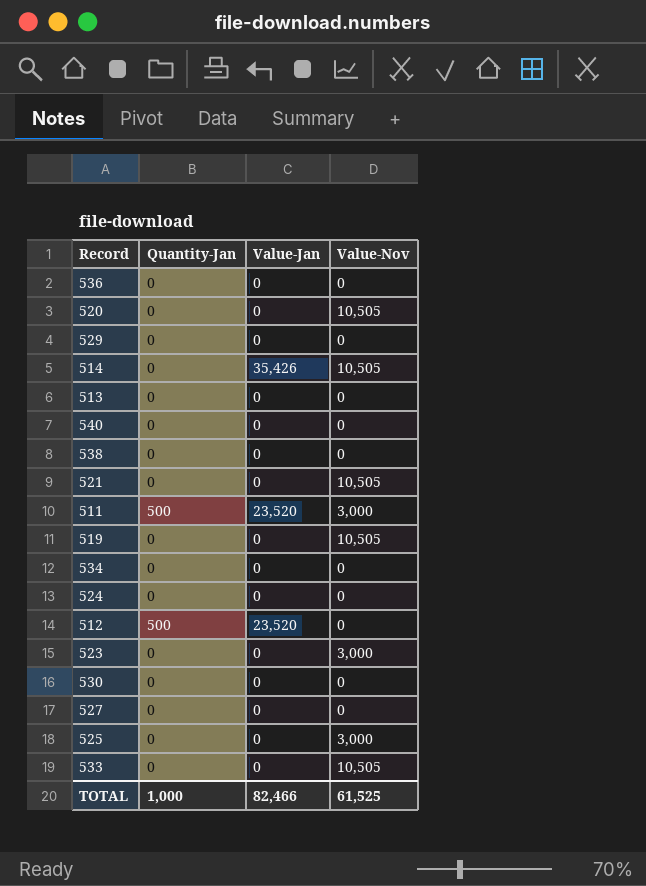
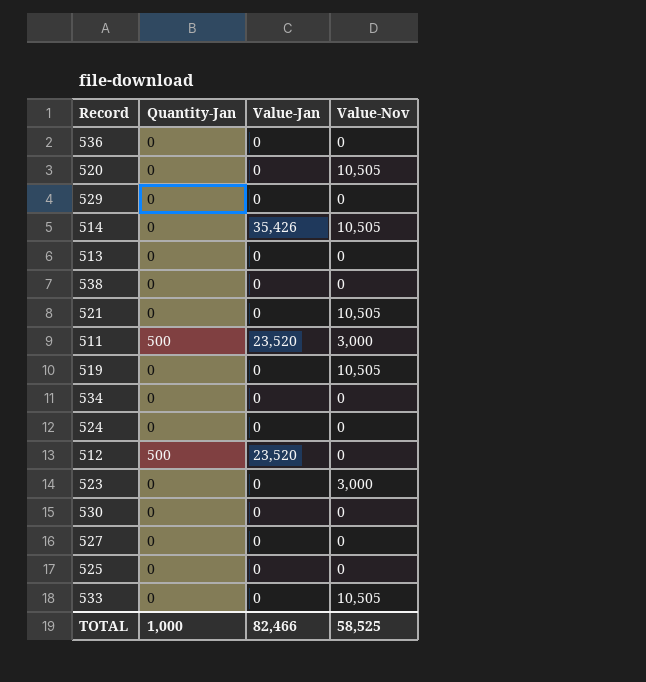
row 540: 0 | 0 | 0 -> none
525 | Value-Nov: 3,000 -> 0
TOTAL | Value-Nov: 61,525 -> 58,525

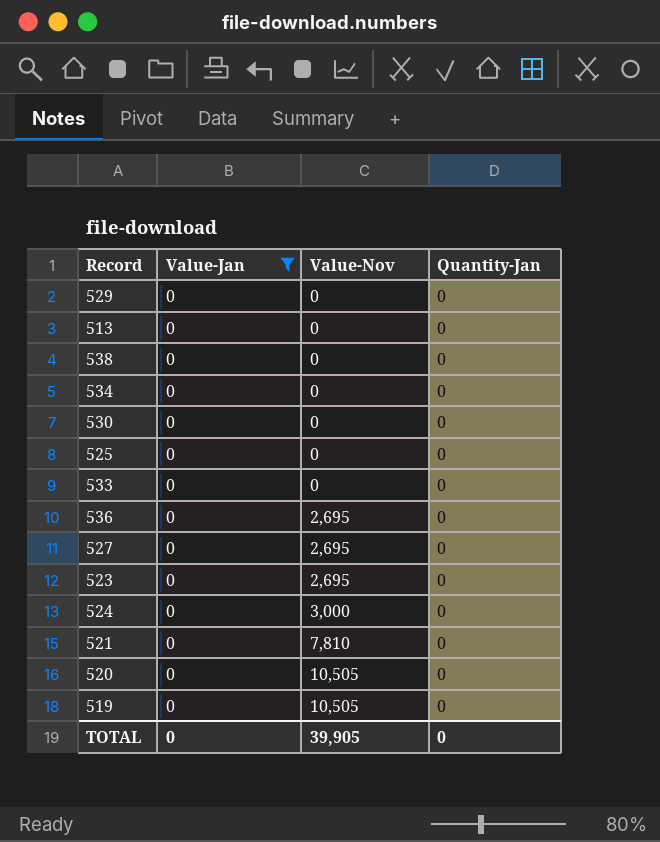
filter: none -> Value-Jan = 0
row order: none -> Value-Nov ascending
column Quantity-Jan | position: 2 -> 4
533 | Value-Nov: 10,505 -> 0
536 | Value-Nov: 0 -> 2,695
527 | Value-Nov: 0 -> 2,695
523 | Value-Nov: 3,000 -> 2,695
524 | Value-Nov: 0 -> 3,000
521 | Value-Nov: 10,505 -> 7,810
TOTAL | Value-Jan: 82,466 -> 0
TOTAL | Value-Nov: 58,525 -> 39,905
TOTAL | Quantity-Jan: 1,000 -> 0

